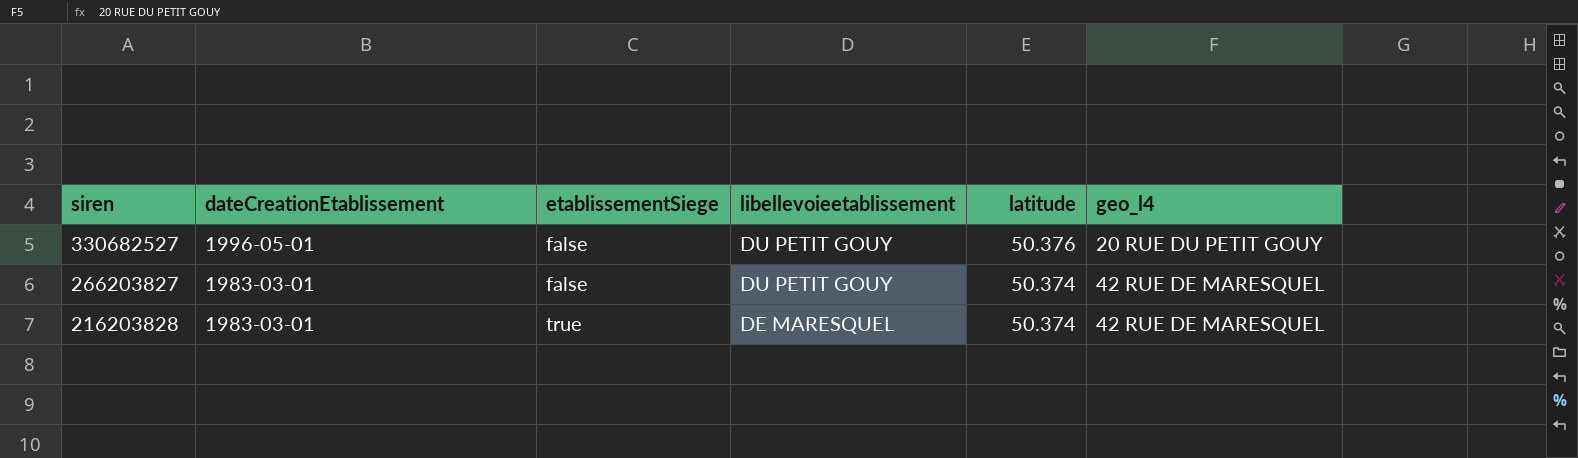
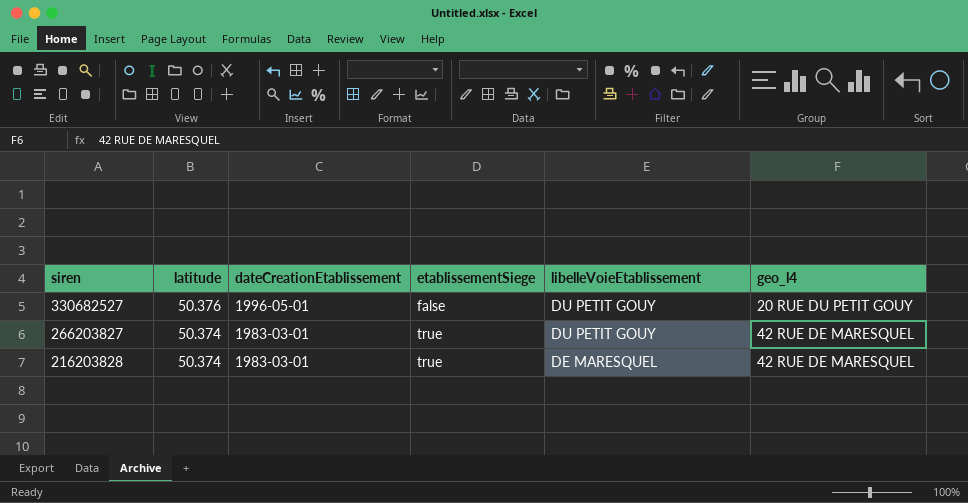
column latitude | position: 5 -> 2
column name: libellevoieetablissement -> libelleVoieEtablissement
266203827 | etablissementSiege: false -> true

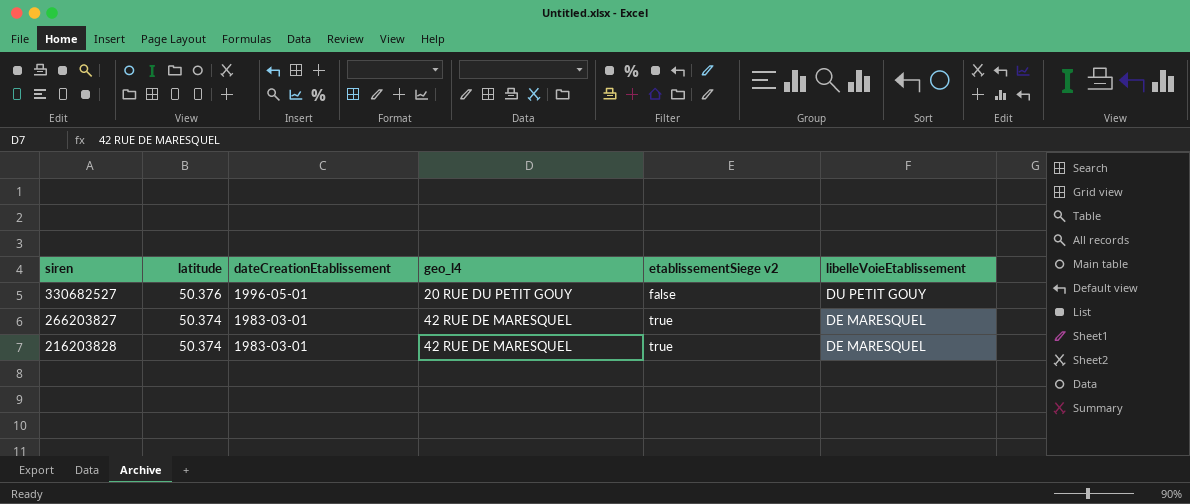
column geo_l4 | position: 6 -> 4
column name: etablissementSiege -> etablissementSiege v2
266203827 | libelleVoieEtablissement: DU PETIT GOUY -> DE MARESQUEL

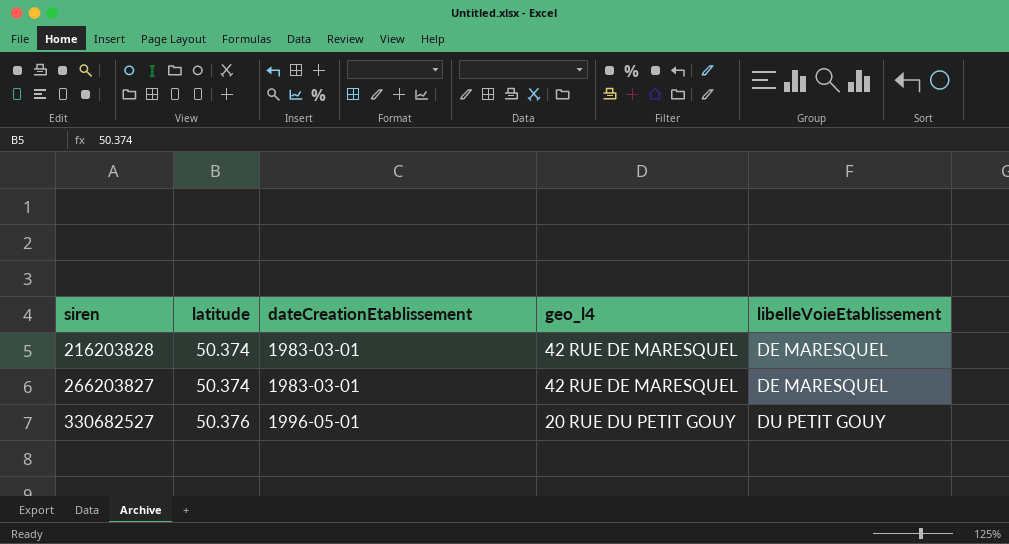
row order: siren descending -> siren ascending
column etablissementSiege v2 | position: 5 -> none

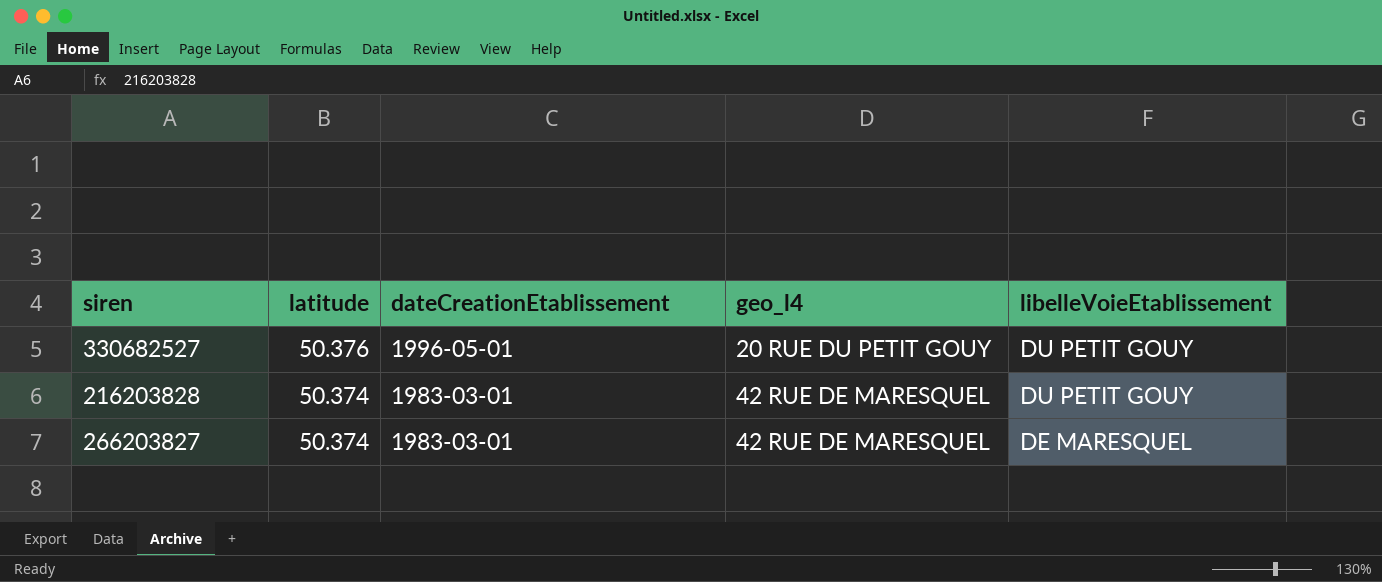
row order: siren ascending -> latitude descending
216203828 | libelleVoieEtablissement: DE MARESQUEL -> DU PETIT GOUY

